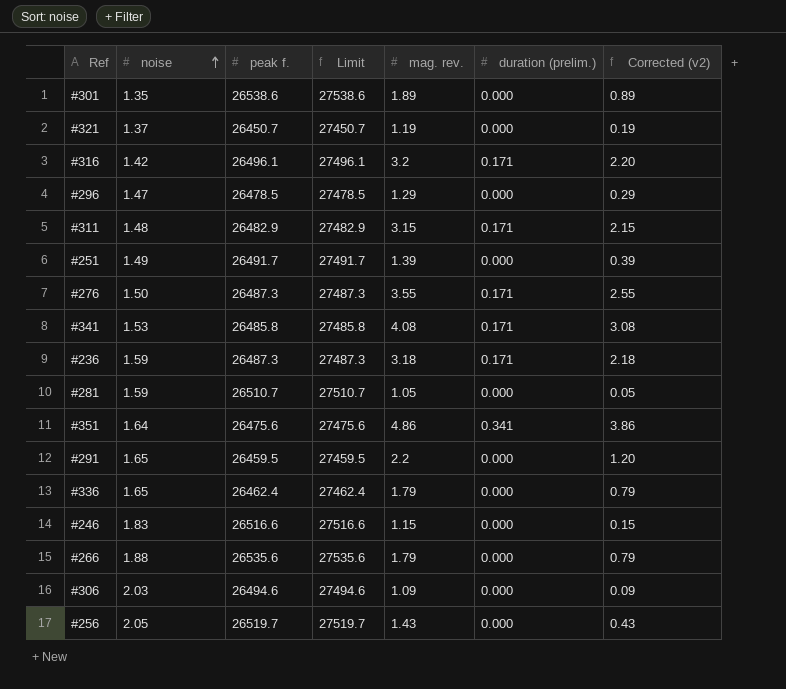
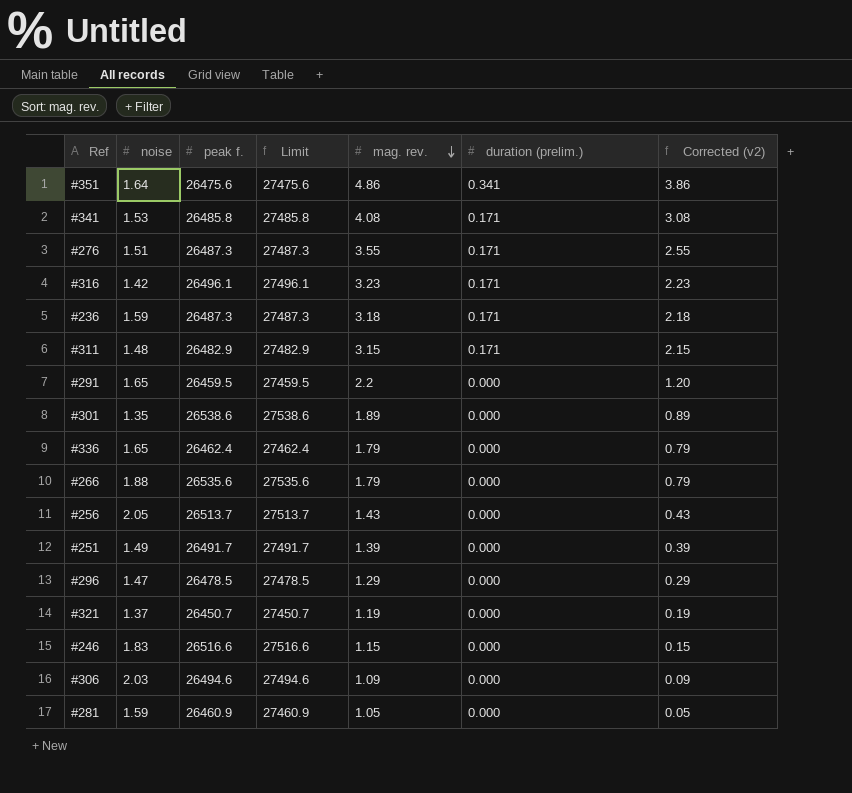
row order: noise ascending -> mag. rev. descending
#276 | noise: 1.50 -> 1.51
#316 | mag. rev.: 3.2 -> 3.23
#316 | Corrected (v2): 2.20 -> 2.23
#256 | peak f.: 26519.7 -> 26513.7
#256 | Limit: 27519.7 -> 27513.7
#281 | peak f.: 26510.7 -> 26460.9
#281 | Limit: 27510.7 -> 27460.9

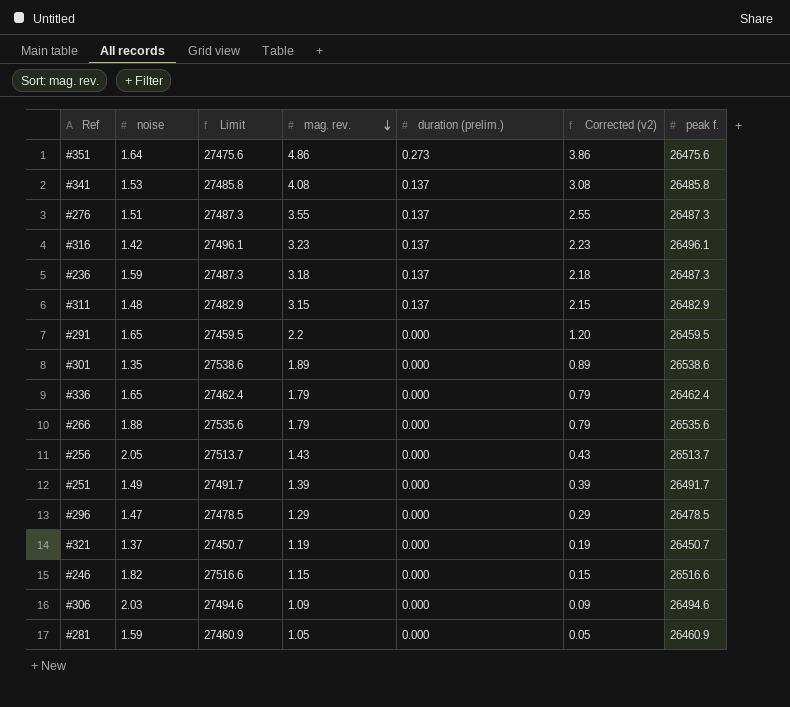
column peak f. | position: 3 -> 7
#351 | duration (prelim.): 0.341 -> 0.273
#341 | duration (prelim.): 0.171 -> 0.137
#276 | duration (prelim.): 0.171 -> 0.137
#316 | duration (prelim.): 0.171 -> 0.137
#236 | duration (prelim.): 0.171 -> 0.137
#311 | duration (prelim.): 0.171 -> 0.137
#246 | noise: 1.83 -> 1.82

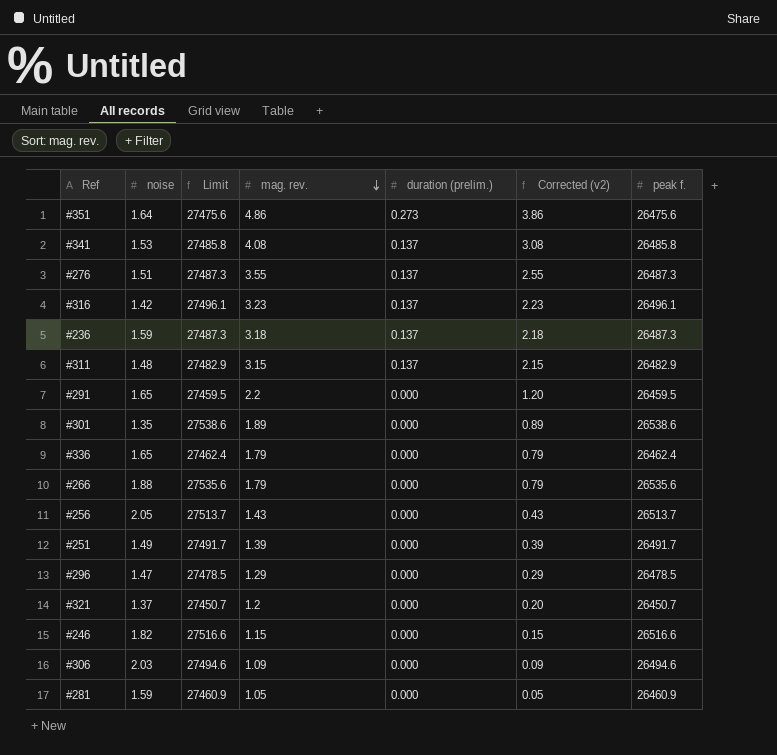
#321 | mag. rev.: 1.19 -> 1.2
#321 | Corrected (v2): 0.19 -> 0.20

